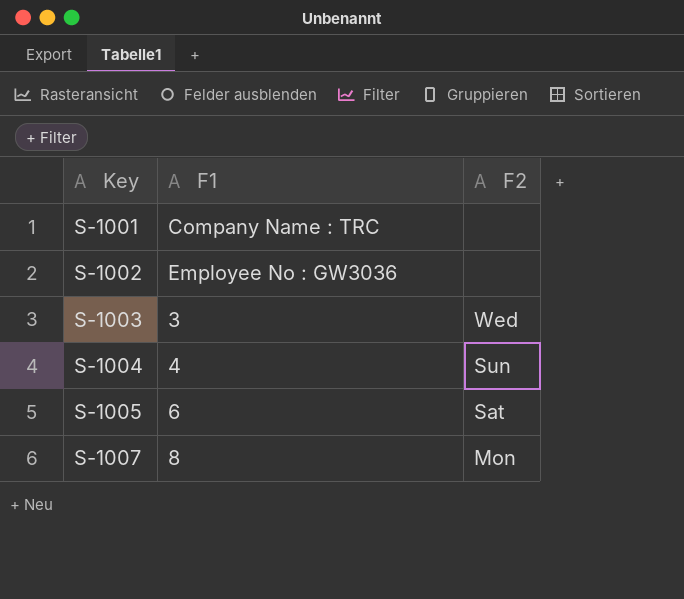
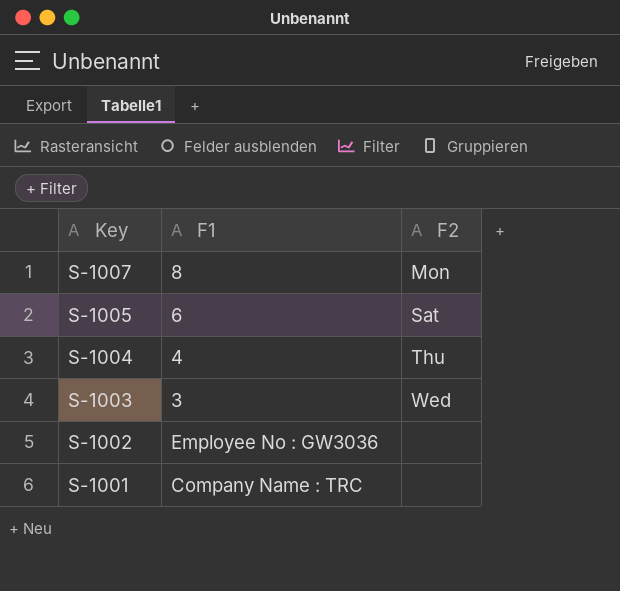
row order: Key ascending -> Key descending
S-1004 | F2: Sun -> Thu

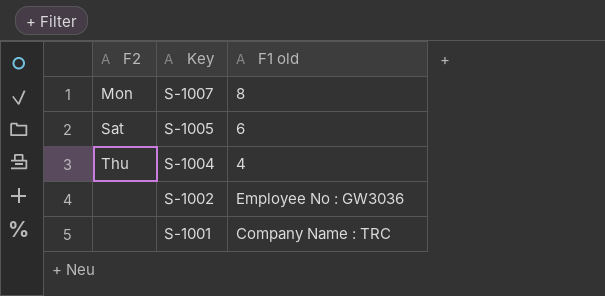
column F2 | position: 3 -> 1
column name: F1 -> F1 old
row S-1003: 3 | Wed -> none

